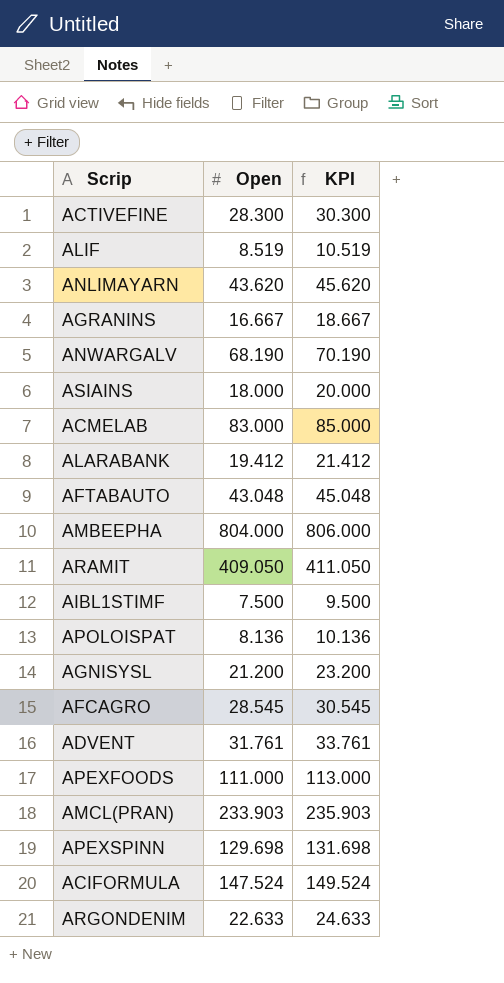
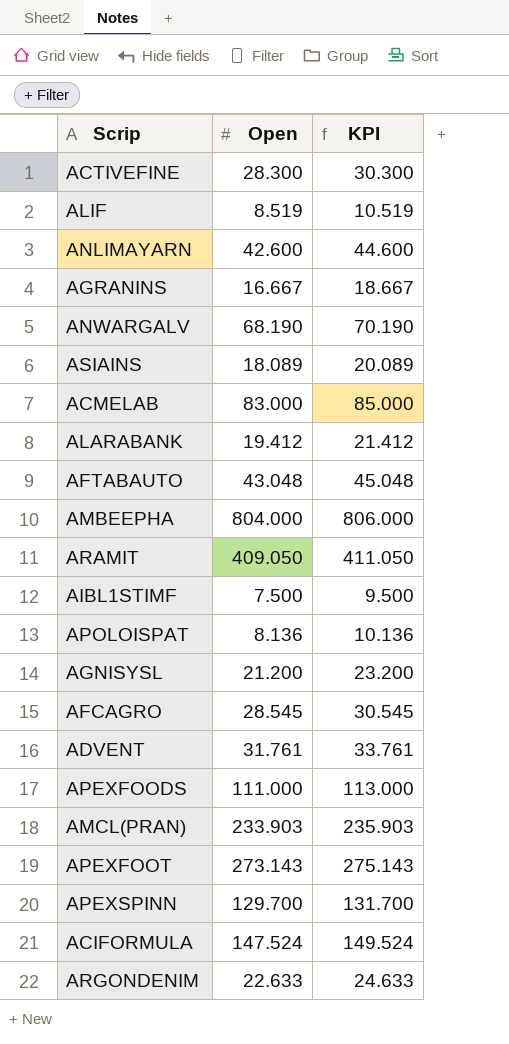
ANLIMAYARN | Open: 43.620 -> 42.600
ANLIMAYARN | KPI: 45.620 -> 44.600
ASIAINS | Open: 18.000 -> 18.089
ASIAINS | KPI: 20.000 -> 20.089
row APEXFOOT: none -> 273.143 | 275.143
APEXSPINN | Open: 129.698 -> 129.700
APEXSPINN | KPI: 131.698 -> 131.700

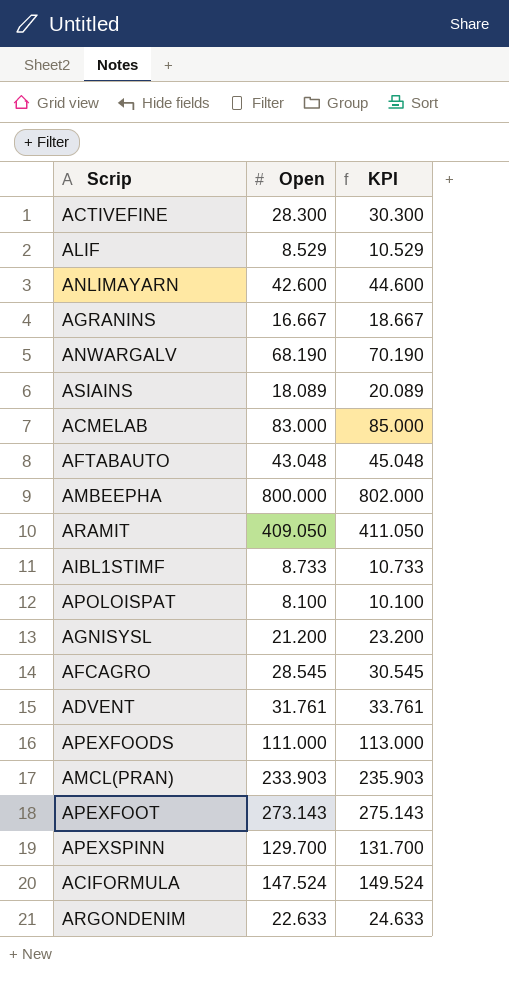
row ALARABANK: 19.412 | 21.412 -> none
ALIF | Open: 8.519 -> 8.529
ALIF | KPI: 10.519 -> 10.529
AMBEEPHA | Open: 804.000 -> 800.000
AMBEEPHA | KPI: 806.000 -> 802.000
AIBL1STIMF | Open: 7.500 -> 8.733
AIBL1STIMF | KPI: 9.500 -> 10.733
APOLOISPAT | Open: 8.136 -> 8.100
APOLOISPAT | KPI: 10.136 -> 10.100

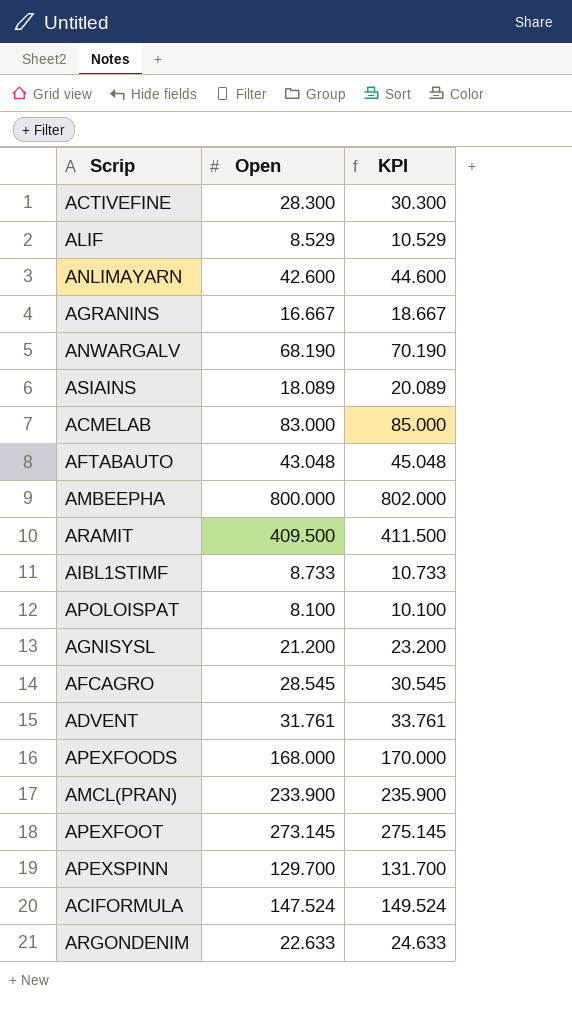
ARAMIT | Open: 409.050 -> 409.500
ARAMIT | KPI: 411.050 -> 411.500
APEXFOODS | Open: 111.000 -> 168.000
APEXFOODS | KPI: 113.000 -> 170.000
AMCL(PRAN) | Open: 233.903 -> 233.900
AMCL(PRAN) | KPI: 235.903 -> 235.900
APEXFOOT | Open: 273.143 -> 273.145
APEXFOOT | KPI: 275.143 -> 275.145

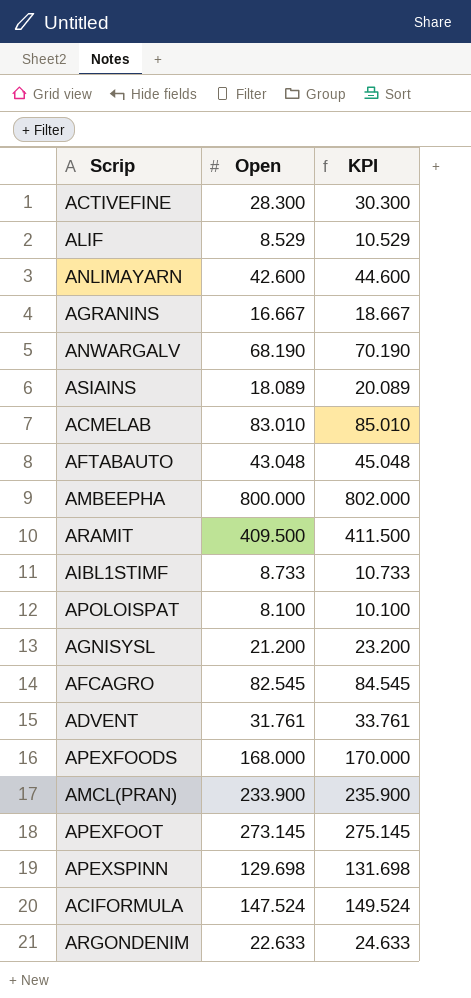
ACMELAB | Open: 83.000 -> 83.010
ACMELAB | KPI: 85.000 -> 85.010
AFCAGRO | Open: 28.545 -> 82.545
AFCAGRO | KPI: 30.545 -> 84.545
APEXSPINN | Open: 129.700 -> 129.698
APEXSPINN | KPI: 131.700 -> 131.698

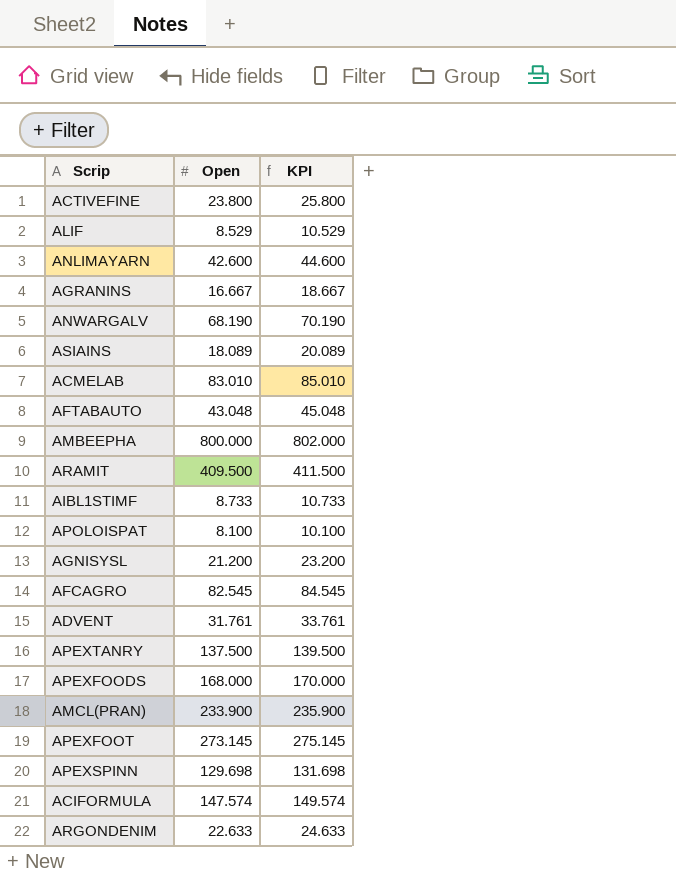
ACTIVEFINE | Open: 28.300 -> 23.800
ACTIVEFINE | KPI: 30.300 -> 25.800
row APEXTANRY: none -> 137.500 | 139.500
ACIFORMULA | Open: 147.524 -> 147.574
ACIFORMULA | KPI: 149.524 -> 149.574

